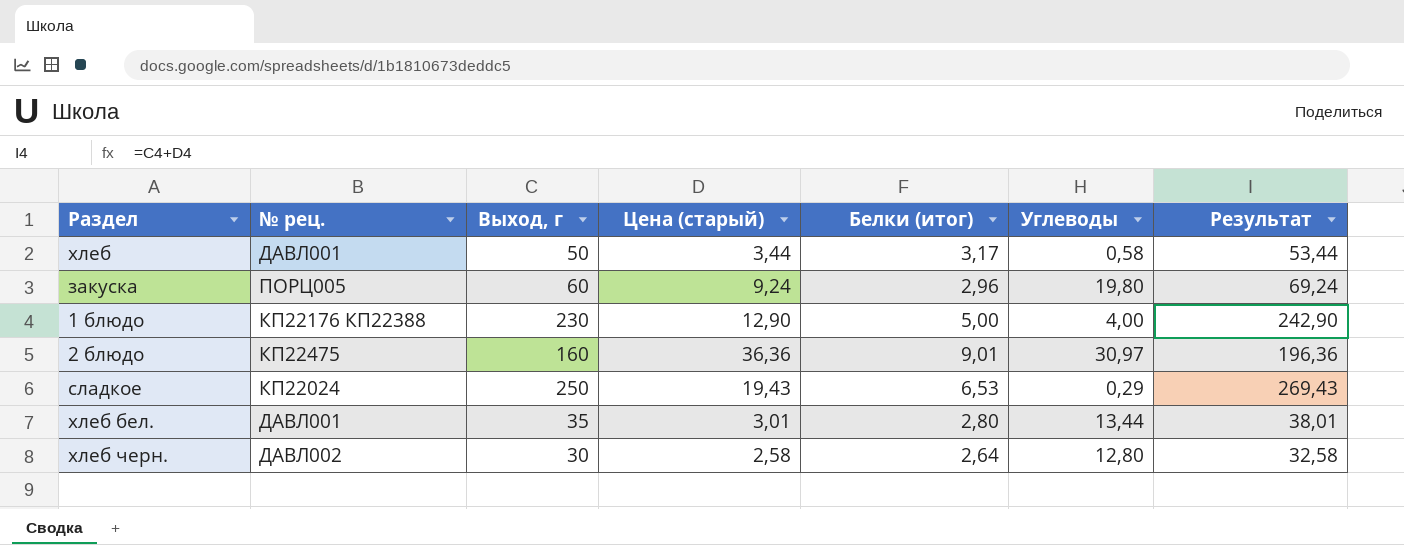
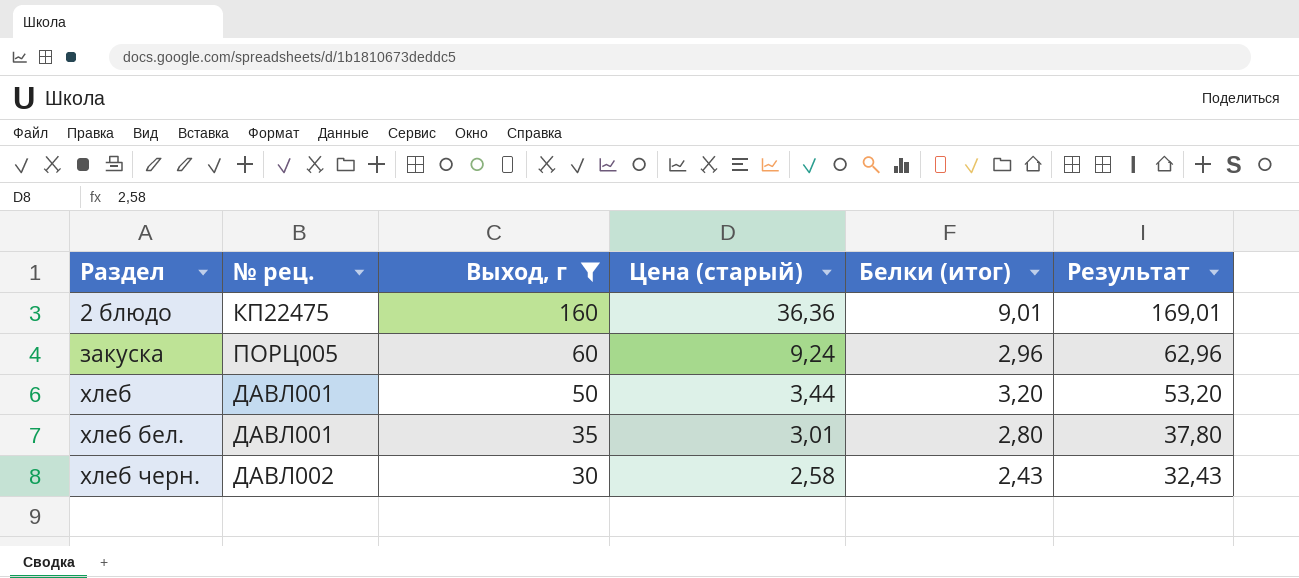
filter: none -> Выход, г <= 160
row order: none -> Раздел ascending
column Углеводы | position: 6 -> none
column Результат | formula: [Выход, г] + [Цена (старый)] -> [Выход, г] + [Белки (итог)]
хлеб | Белки (итог): 3,17 -> 3,20
хлеб черн. | Белки (итог): 2,64 -> 2,43

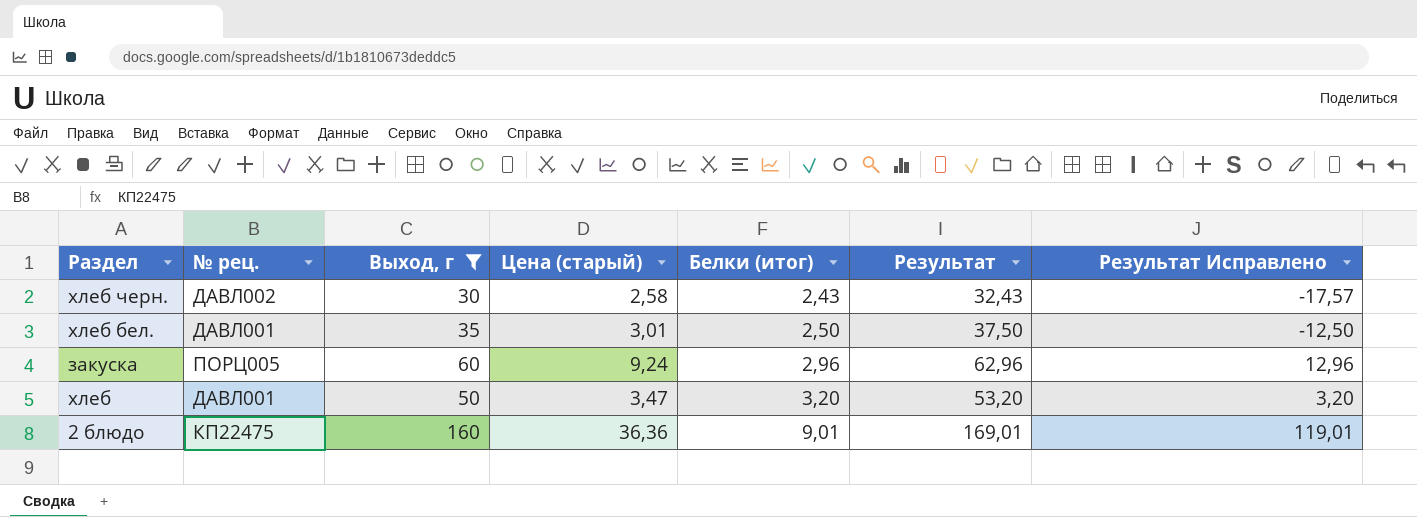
row order: Раздел ascending -> Белки (итог) ascending
column Результат Исправлено | formula: none -> [Результат] - 50
хлеб бел. | Белки (итог): 2,80 -> 2,50
хлеб бел. | Результат: 37,80 -> 37,50
хлеб | Цена (старый): 3,44 -> 3,47

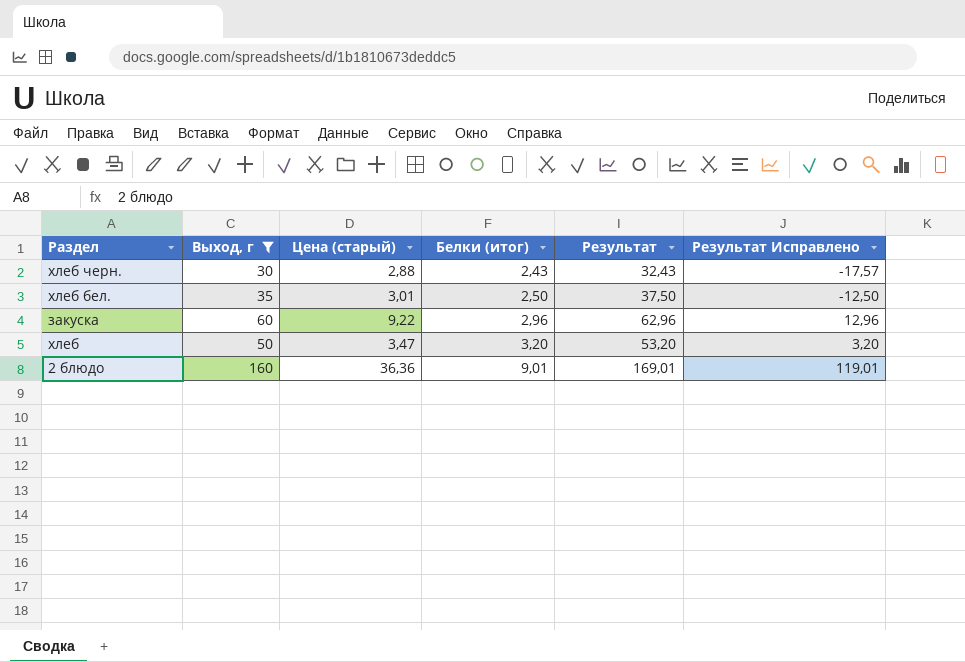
column № рец. | position: 2 -> none
хлеб черн. | Цена (старый): 2,58 -> 2,88
закуска | Цена (старый): 9,24 -> 9,22

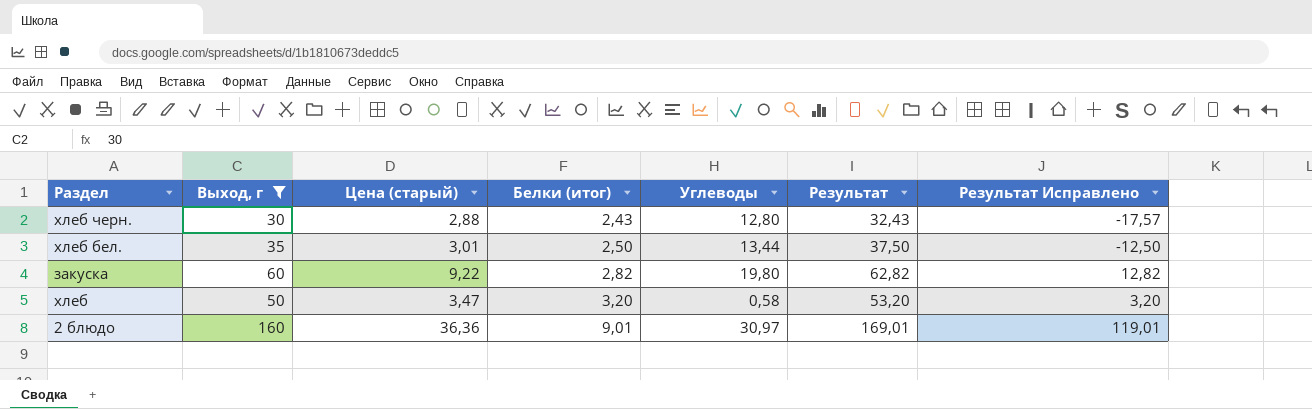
column Углеводы | position: none -> 5
закуска | Белки (итог): 2,96 -> 2,82
закуска | Результат: 62,96 -> 62,82
закуска | Результат Исправлено: 12,96 -> 12,82

